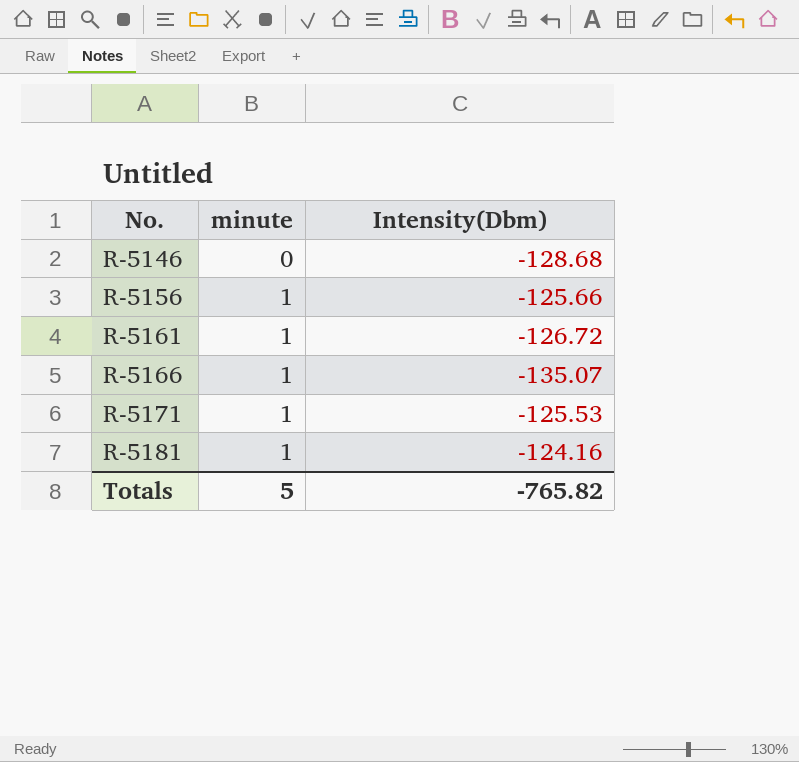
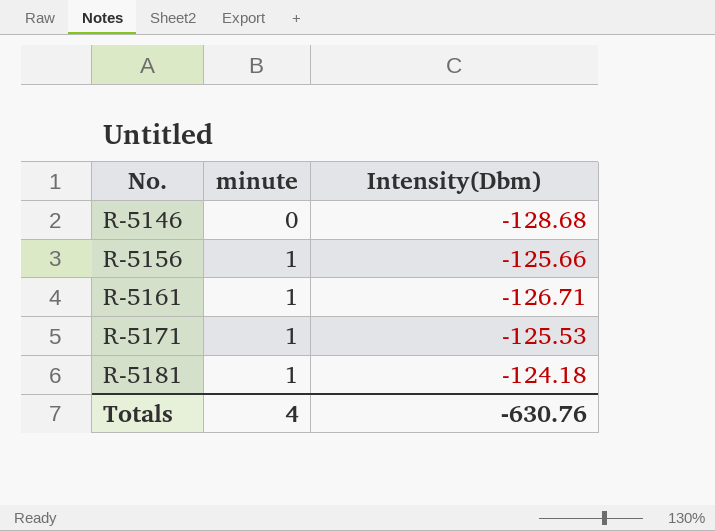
row R-5166: 1 | -135.07 -> none
R-5161 | Intensity(Dbm): -126.72 -> -126.71
R-5181 | Intensity(Dbm): -124.16 -> -124.18
Totals | minute: 5 -> 4
Totals | Intensity(Dbm): -765.82 -> -630.76

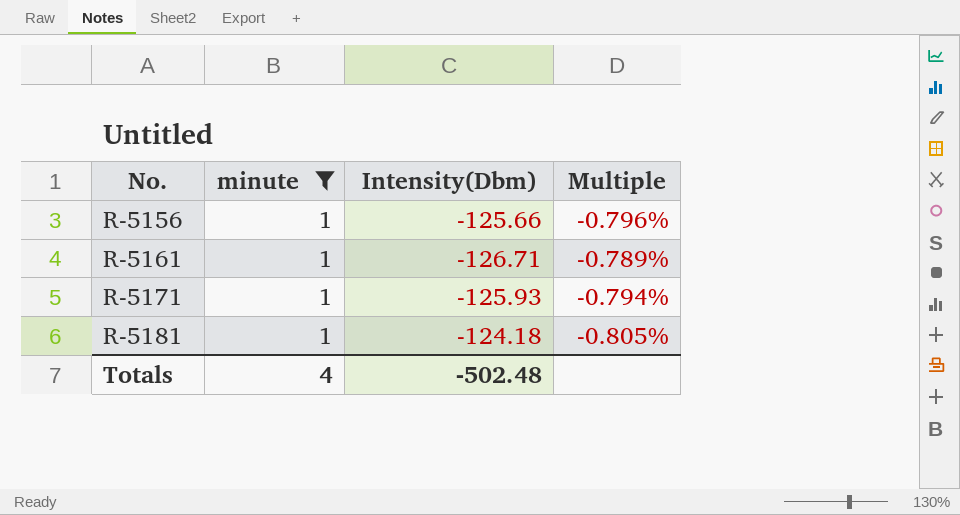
filter: none -> minute = 1
column Multiple | formula: none -> [minute] / [Intensity(Dbm)]
R-5171 | Intensity(Dbm): -125.53 -> -125.93
Totals | Intensity(Dbm): -630.76 -> -502.48

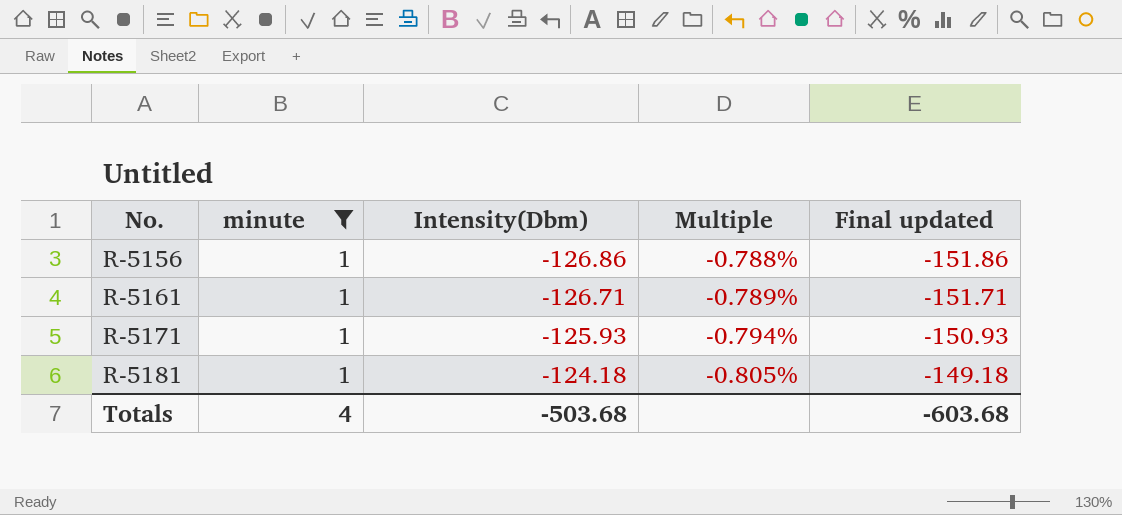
column Final updated | formula: none -> [Intensity(Dbm)] - 25
R-5156 | Intensity(Dbm): -125.66 -> -126.86
R-5156 | Multiple: -0.796% -> -0.788%
Totals | Intensity(Dbm): -502.48 -> -503.68

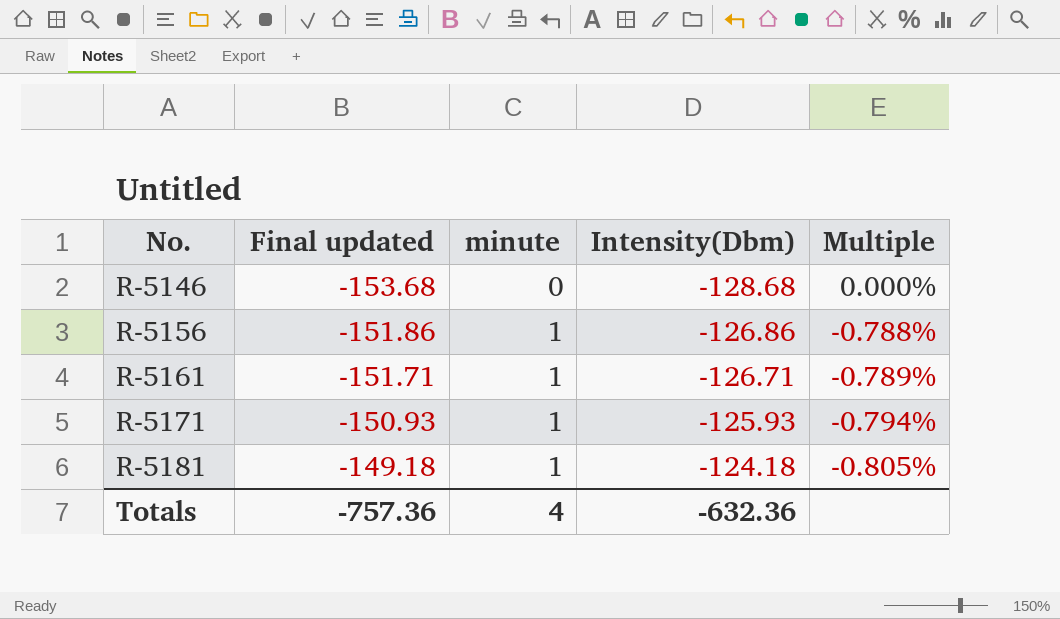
filter: minute = 1 -> none
column Final updated | position: 5 -> 2
Totals | Final updated: -603.68 -> -757.36
Totals | Intensity(Dbm): -503.68 -> -632.36

